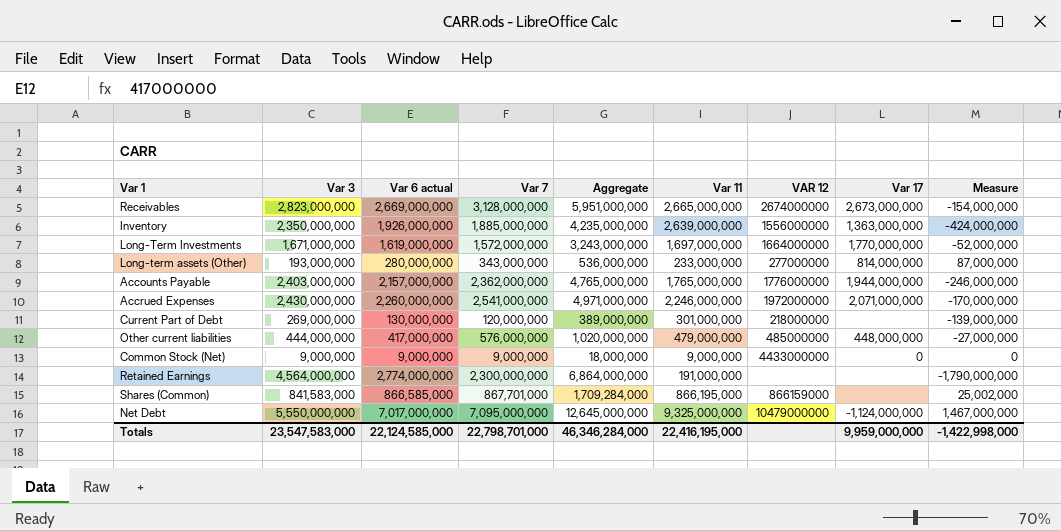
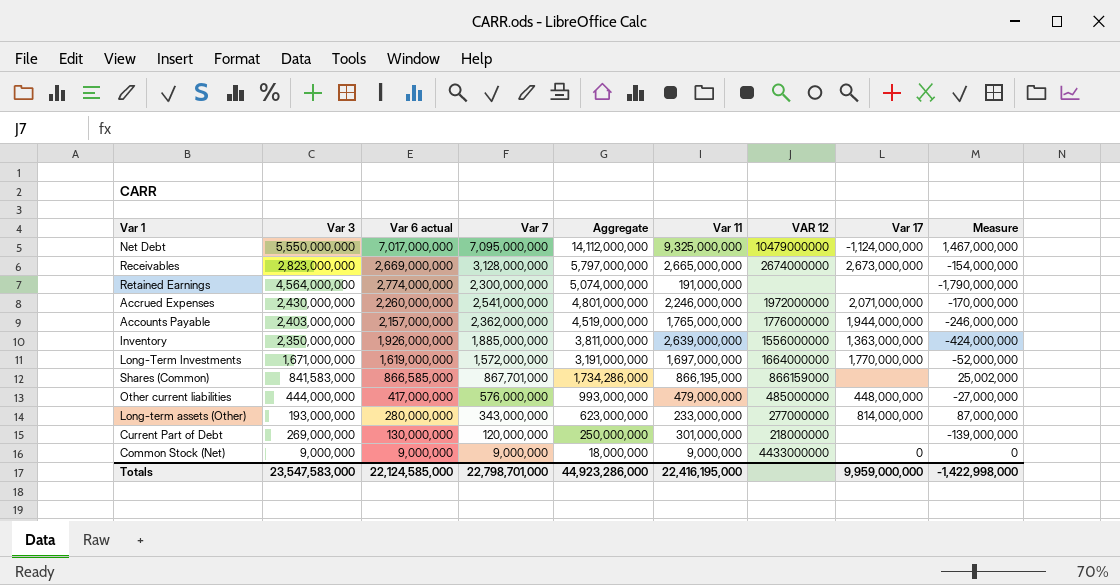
row order: none -> Aggregate descending
column Aggregate | formula: [Var 3] + [Var 7] -> [Var 6 actual] + [Var 7]
Totals | Aggregate: 46,346,284,000 -> 44,923,286,000

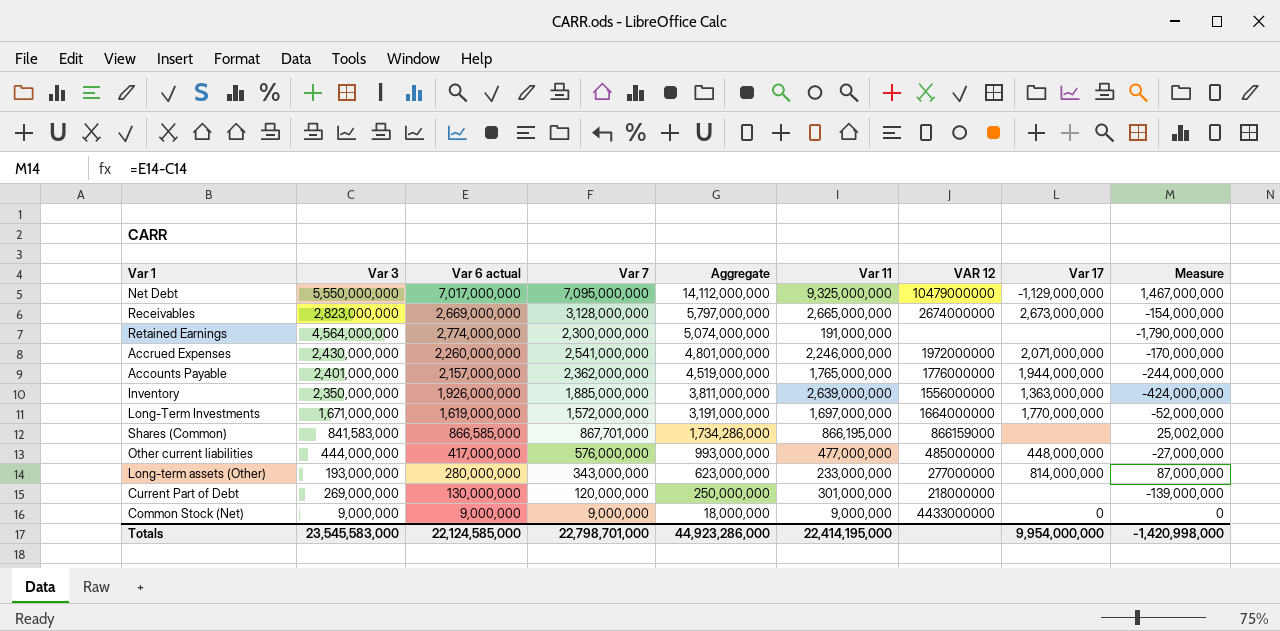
Net Debt | Var 17: -1,124,000,000 -> -1,129,000,000
Accounts Payable | Var 3: 2,403,000,000 -> 2,401,000,000
Accounts Payable | Measure: -246,000,000 -> -244,000,000
Other current liabilities | Var 11: 479,000,000 -> 477,000,000
Totals | Var 3: 23,547,583,000 -> 23,545,583,000
Totals | Var 11: 22,416,195,000 -> 22,414,195,000
Totals | Var 17: 9,959,000,000 -> 9,954,000,000
Totals | Measure: -1,422,998,000 -> -1,420,998,000

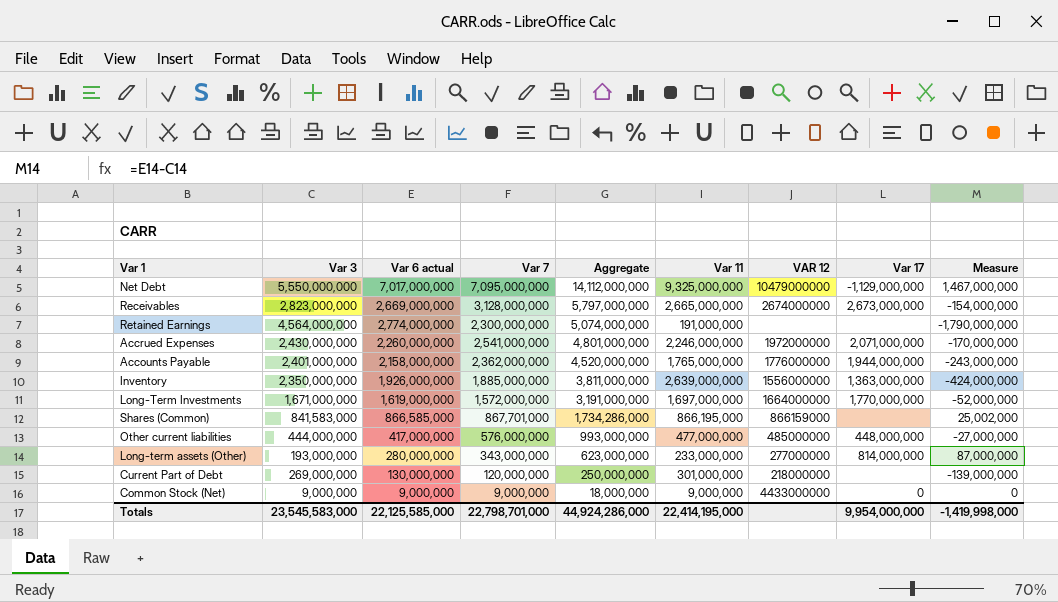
Accounts Payable | Var 6 actual: 2,157,000,000 -> 2,158,000,000
Accounts Payable | Aggregate: 4,519,000,000 -> 4,520,000,000
Accounts Payable | Measure: -244,000,000 -> -243,000,000
Totals | Var 6 actual: 22,124,585,000 -> 22,125,585,000
Totals | Aggregate: 44,923,286,000 -> 44,924,286,000
Totals | Measure: -1,420,998,000 -> -1,419,998,000

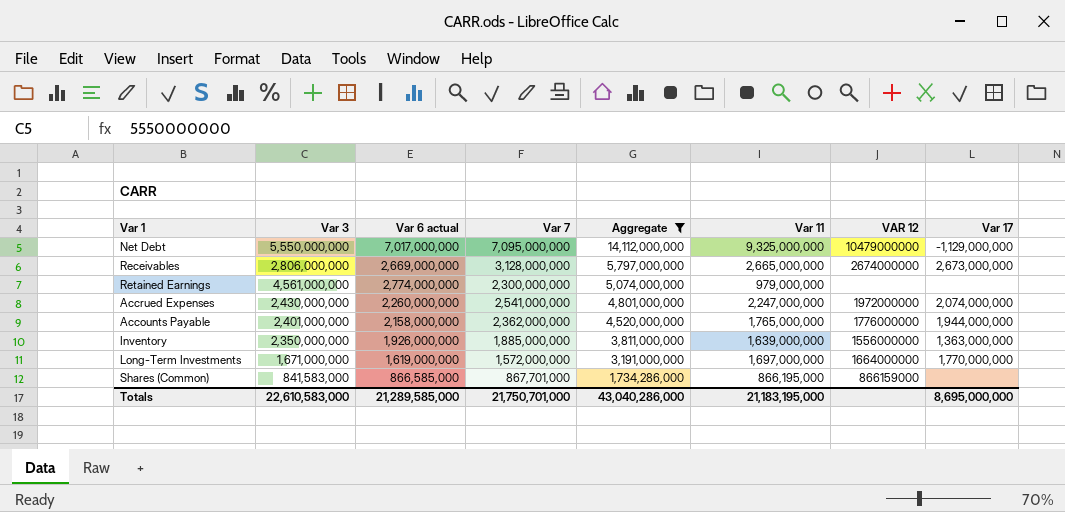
filter: none -> Aggregate >= 1,734,286,000
column Measure | formula: [Var 6 actual] - [Var 3] -> none
Receivables | Var 3: 2,823,000,000 -> 2,806,000,000
Retained Earnings | Var 3: 4,564,000,000 -> 4,561,000,000
Retained Earnings | Var 11: 191,000,000 -> 979,000,000
Accrued Expenses | Var 11: 2,246,000,000 -> 2,247,000,000
Accrued Expenses | Var 17: 2,071,000,000 -> 2,074,000,000
Inventory | Var 11: 2,639,000,000 -> 1,639,000,000
Totals | Var 3: 23,545,583,000 -> 22,610,583,000
Totals | Var 6 actual: 22,125,585,000 -> 21,289,585,000
Totals | Var 7: 22,798,701,000 -> 21,750,701,000
Totals | Aggregate: 44,924,286,000 -> 43,040,286,000
Totals | Var 11: 22,414,195,000 -> 21,183,195,000
Totals | Var 17: 9,954,000,000 -> 8,695,000,000

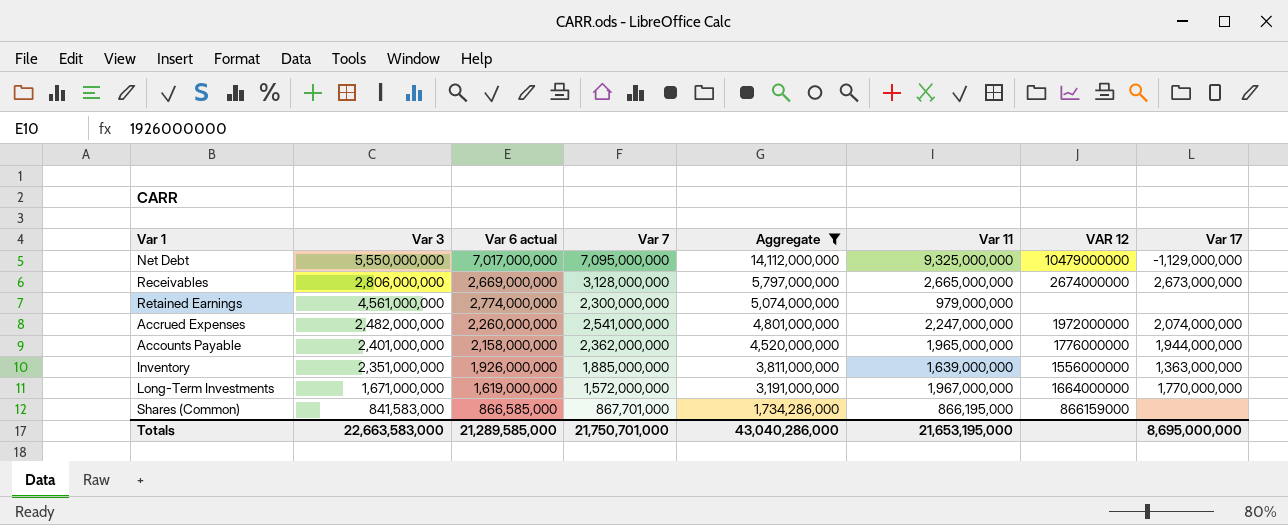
Accrued Expenses | Var 3: 2,430,000,000 -> 2,482,000,000
Accounts Payable | Var 11: 1,765,000,000 -> 1,965,000,000
Inventory | Var 3: 2,350,000,000 -> 2,351,000,000
Long-Term Investments | Var 11: 1,697,000,000 -> 1,967,000,000
Totals | Var 3: 22,610,583,000 -> 22,663,583,000
Totals | Var 11: 21,183,195,000 -> 21,653,195,000

